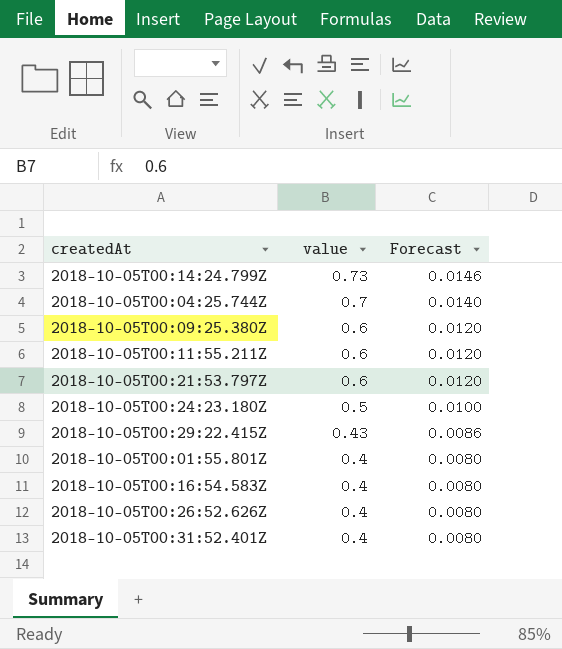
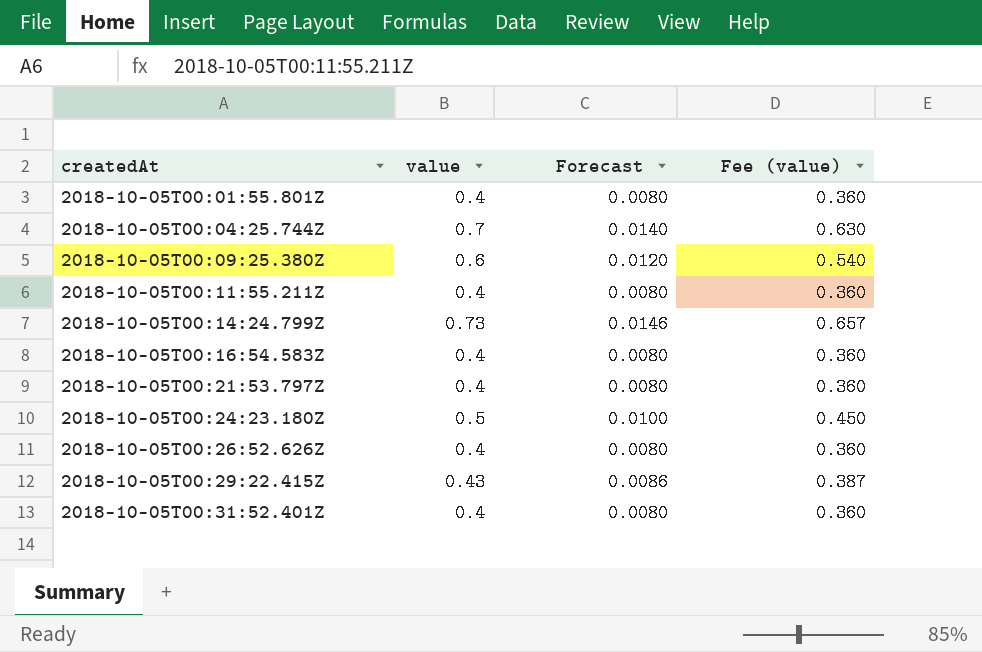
row order: value descending -> createdAt ascending
column Fee (value) | formula: none -> [value] * 0.9
2018-10-05T00:11:55.211Z | value: 0.6 -> 0.4
2018-10-05T00:11:55.211Z | Forecast: 0.0120 -> 0.0080
2018-10-05T00:21:53.797Z | value: 0.6 -> 0.4
2018-10-05T00:21:53.797Z | Forecast: 0.0120 -> 0.0080

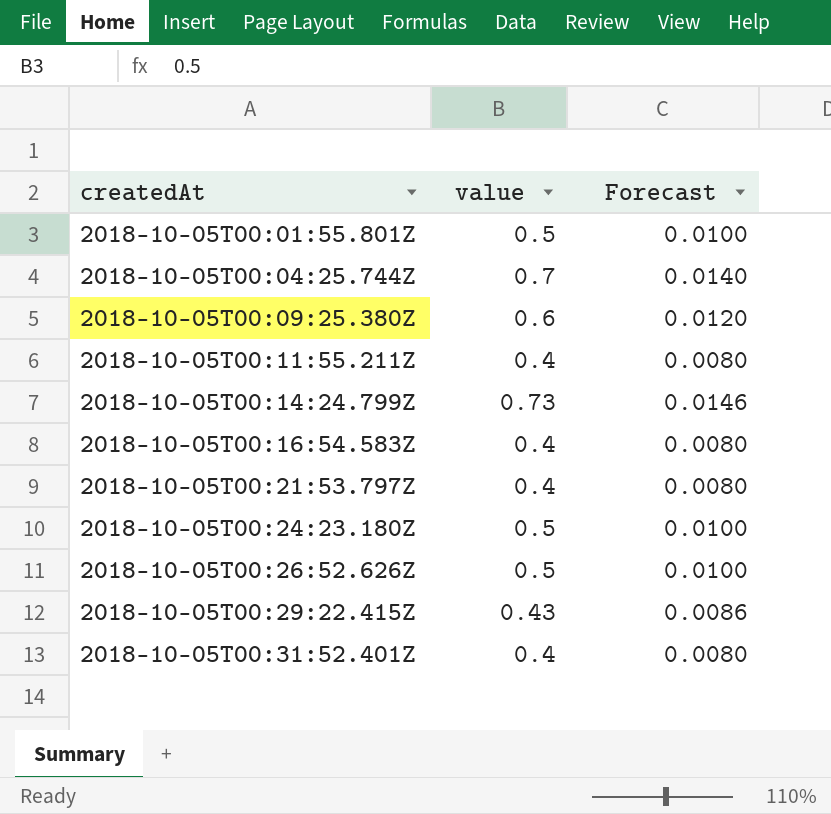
column Fee (value) | formula: [value] * 0.9 -> none
2018-10-05T00:01:55.801Z | value: 0.4 -> 0.5
2018-10-05T00:01:55.801Z | Forecast: 0.0080 -> 0.0100
2018-10-05T00:26:52.626Z | value: 0.4 -> 0.5
2018-10-05T00:26:52.626Z | Forecast: 0.0080 -> 0.0100

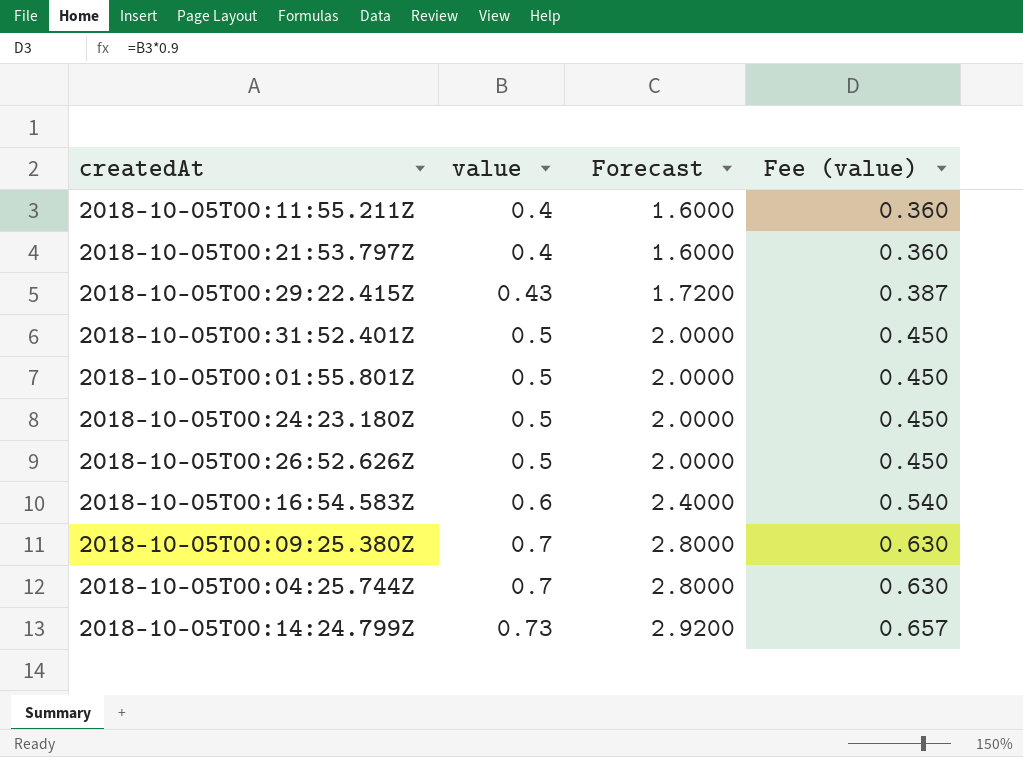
row order: createdAt ascending -> value ascending
column Forecast | formula: [value] * 0.02 -> [value] * 4
column Fee (value) | formula: none -> [value] * 0.9
2018-10-05T00:31:52.401Z | value: 0.4 -> 0.5
2018-10-05T00:16:54.583Z | value: 0.4 -> 0.6
2018-10-05T00:09:25.380Z | value: 0.6 -> 0.7

